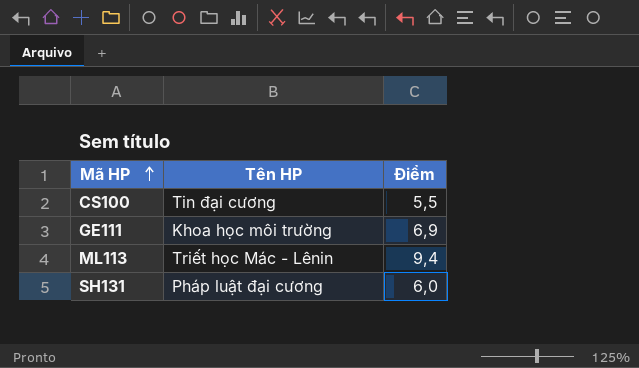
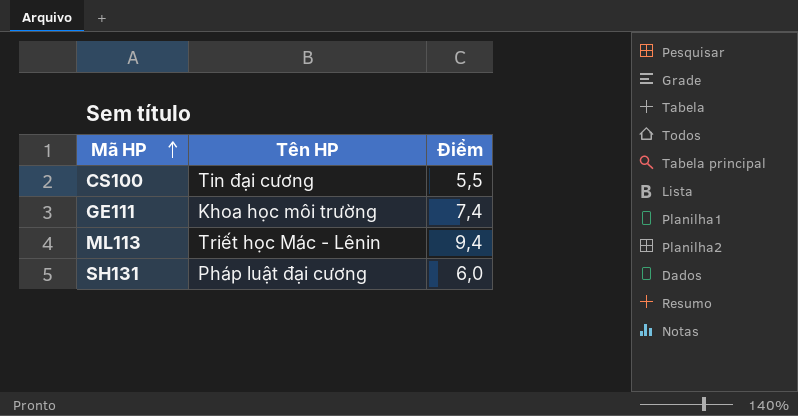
GE111 | Điểm: 6,9 -> 7,4

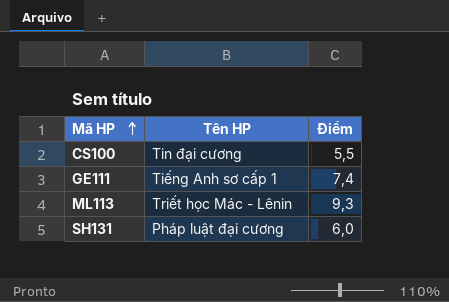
GE111 | Tên HP: Khoa học môi trường -> Tiếng Anh sơ cấp 1
ML113 | Điểm: 9,4 -> 9,3

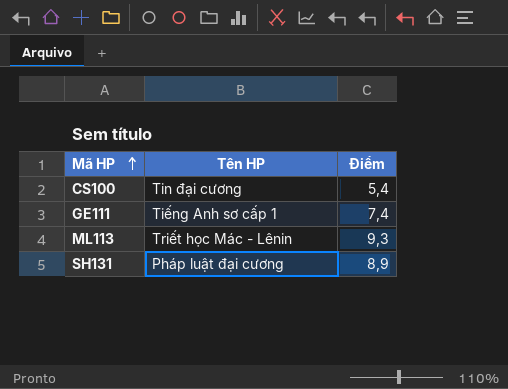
CS100 | Điểm: 5,5 -> 5,4
SH131 | Điểm: 6,0 -> 8,9

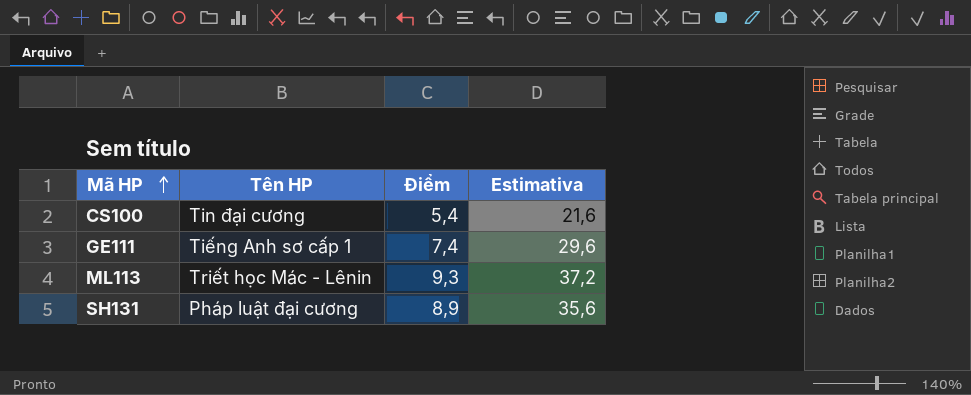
column Estimativa | formula: none -> [Điểm] * 4

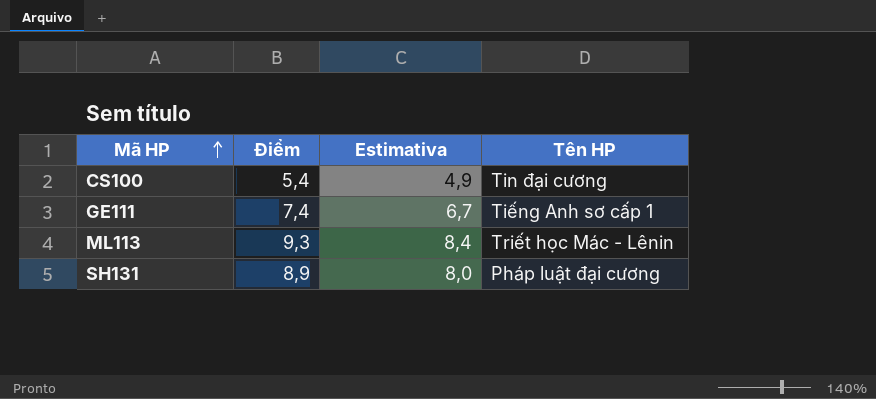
column Estimativa | formula: [Điểm] * 4 -> [Điểm] * 0,9
column Tên HP | position: 2 -> 4

